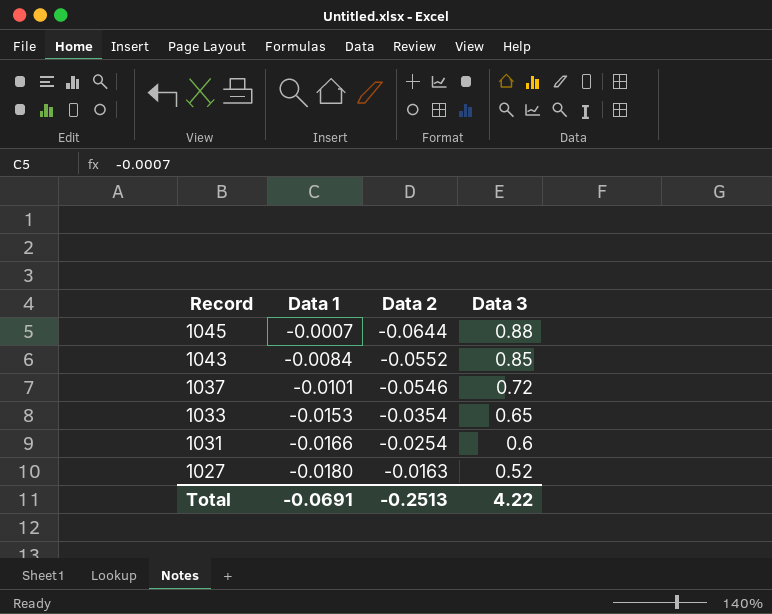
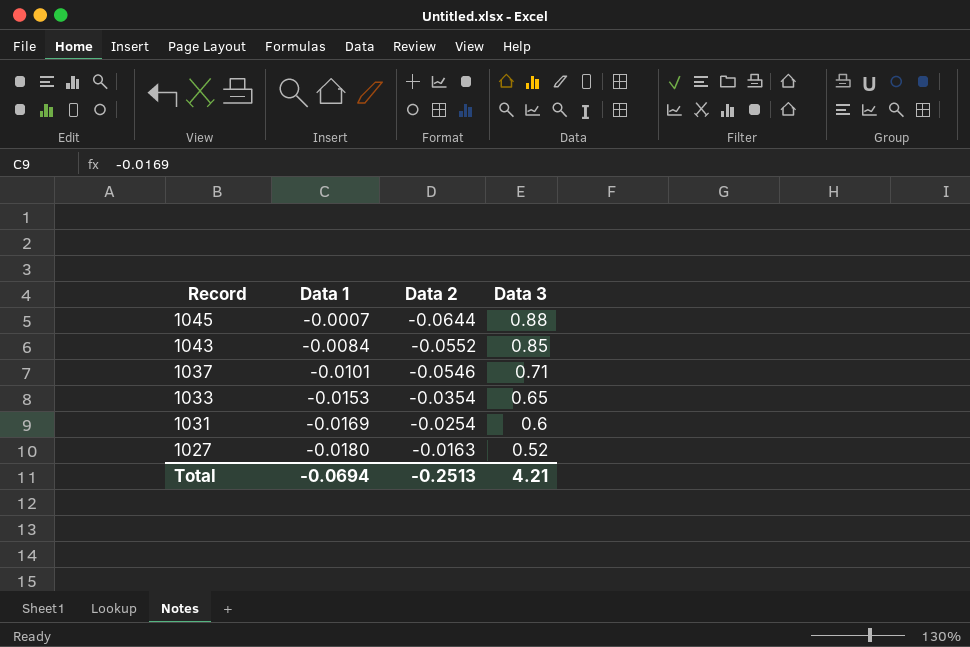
1037 | Data 3: 0.72 -> 0.71
1031 | Data 1: -0.0166 -> -0.0169
Total | Data 1: -0.0691 -> -0.0694
Total | Data 3: 4.22 -> 4.21

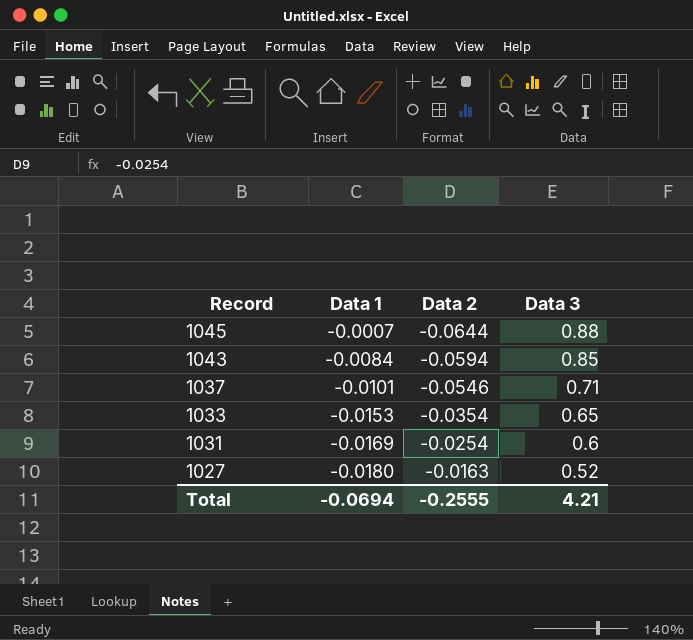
1043 | Data 2: -0.0552 -> -0.0594
Total | Data 2: -0.2513 -> -0.2555

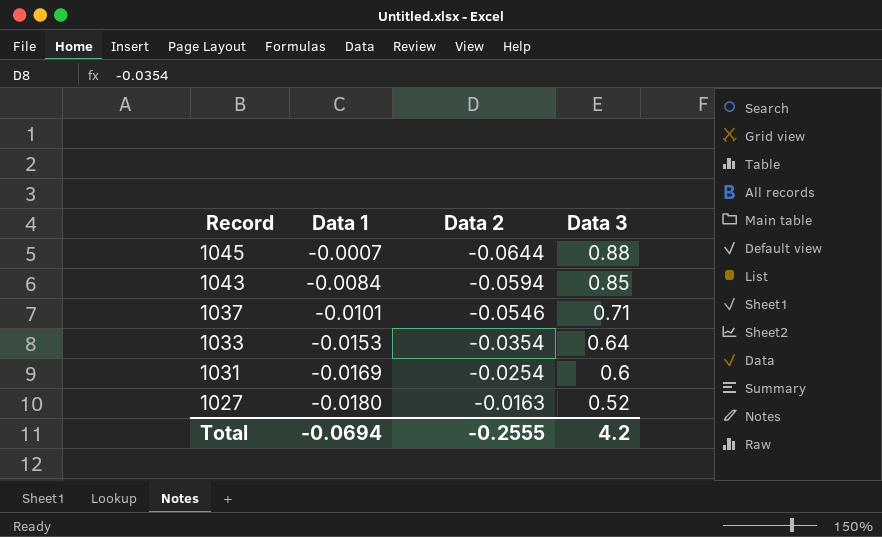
1033 | Data 3: 0.65 -> 0.64
Total | Data 3: 4.21 -> 4.2

